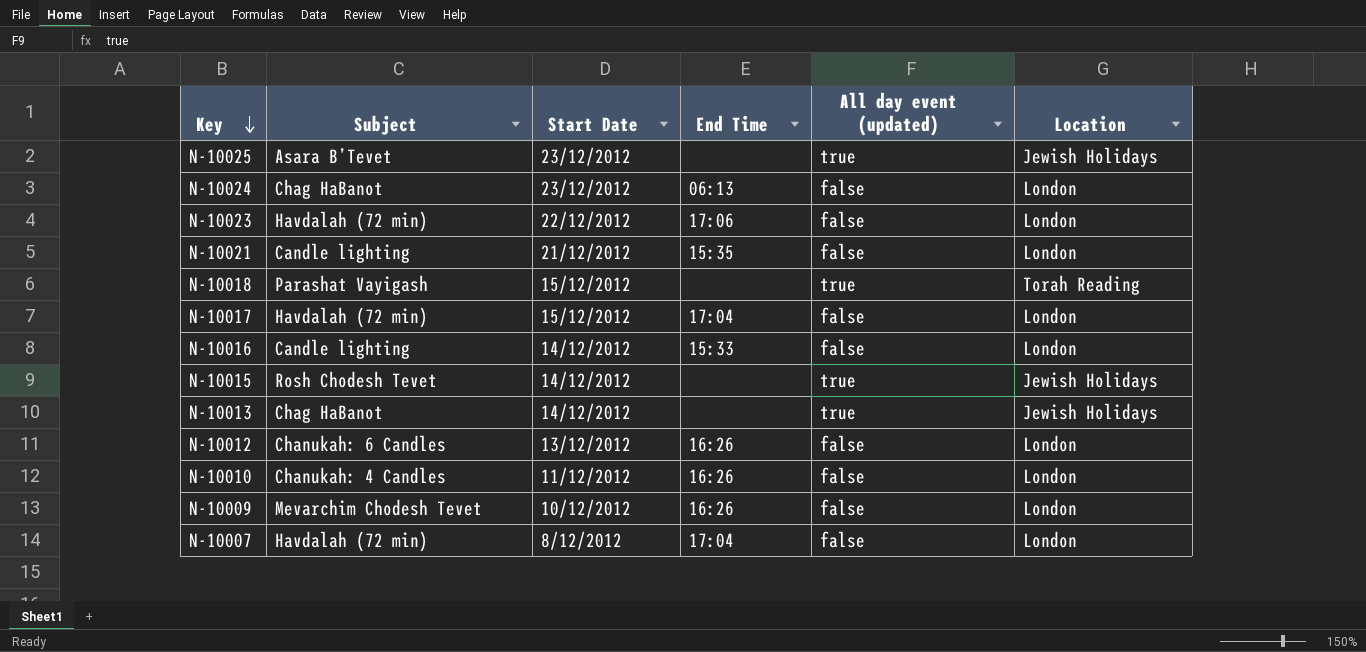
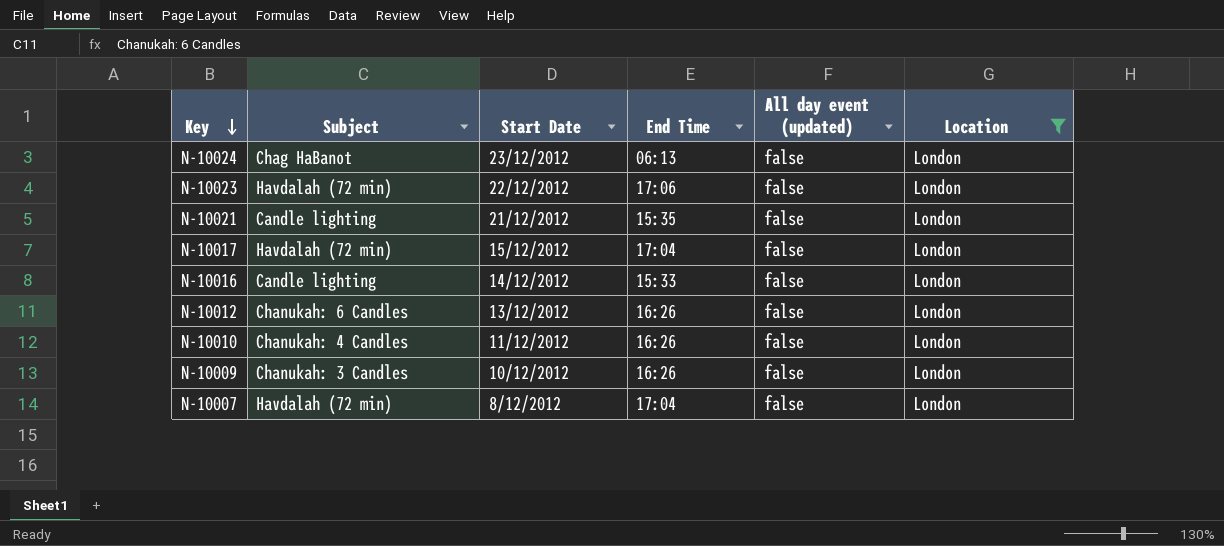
filter: none -> Location = London
N-10009 | Subject: Mevarchim Chodesh Tevet -> Chanukah: 3 Candles

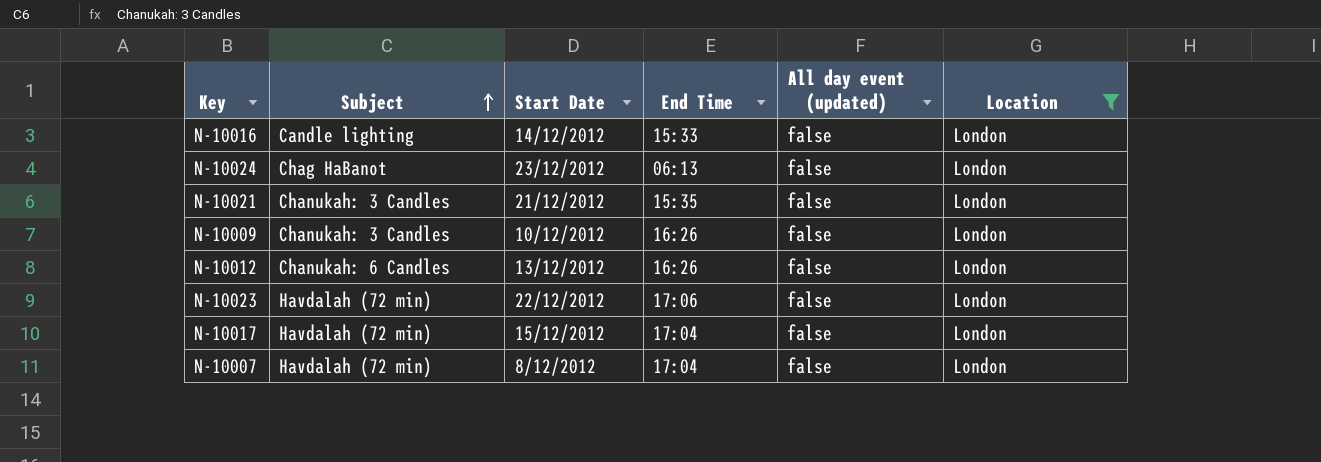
row order: Key descending -> Subject ascending
row N-10010: Chanukah: 4 Candles | 11/12/2012 | 16:26 | false | London -> none
N-10021 | Subject: Candle lighting -> Chanukah: 3 Candles

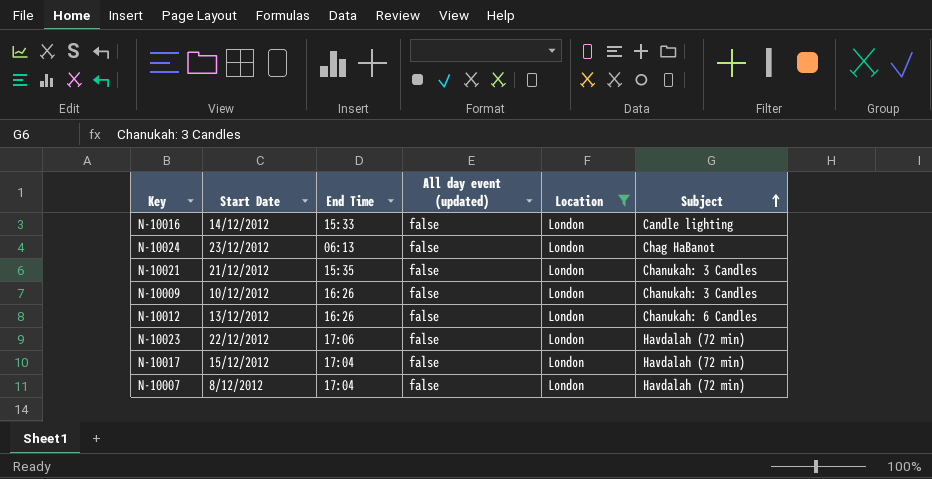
column Subject | position: 2 -> 6

